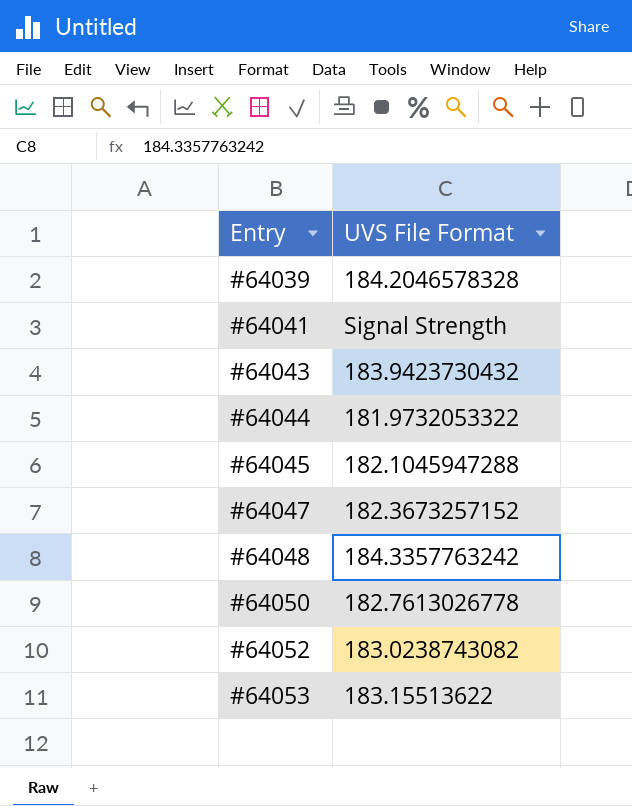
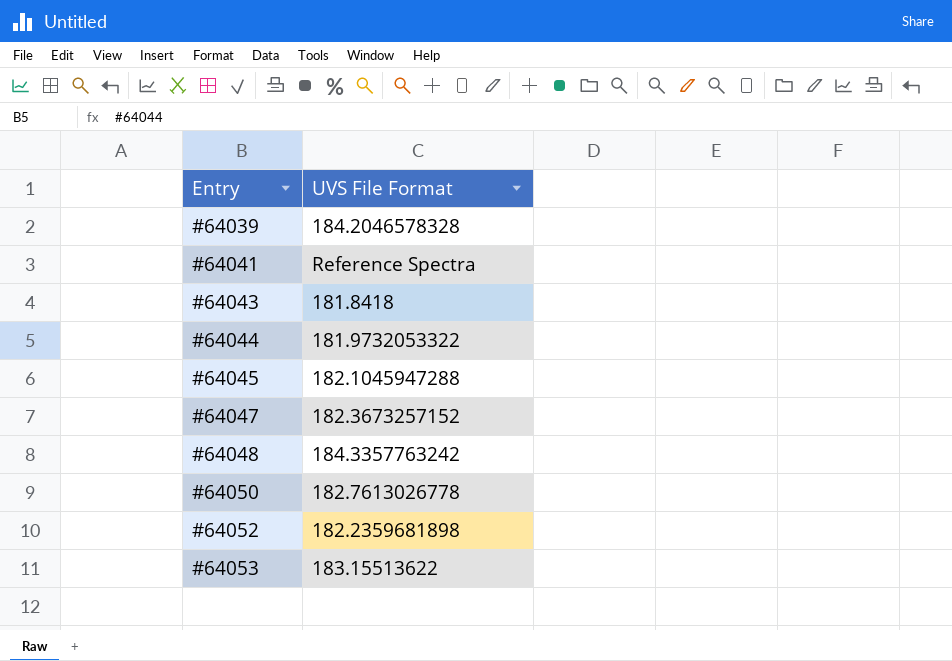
#64041 | UVS File Format: Signal Strength -> Reference Spectra
#64043 | UVS File Format: 183.9423730432 -> 181.8418
#64052 | UVS File Format: 183.0238743082 -> 182.2359681898

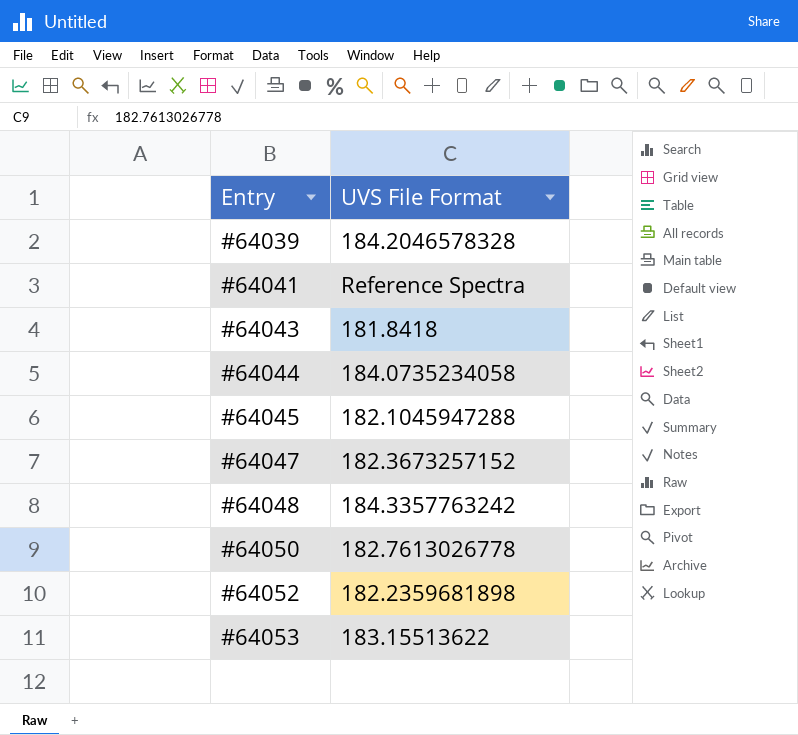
#64044 | UVS File Format: 181.9732053322 -> 184.0735234058

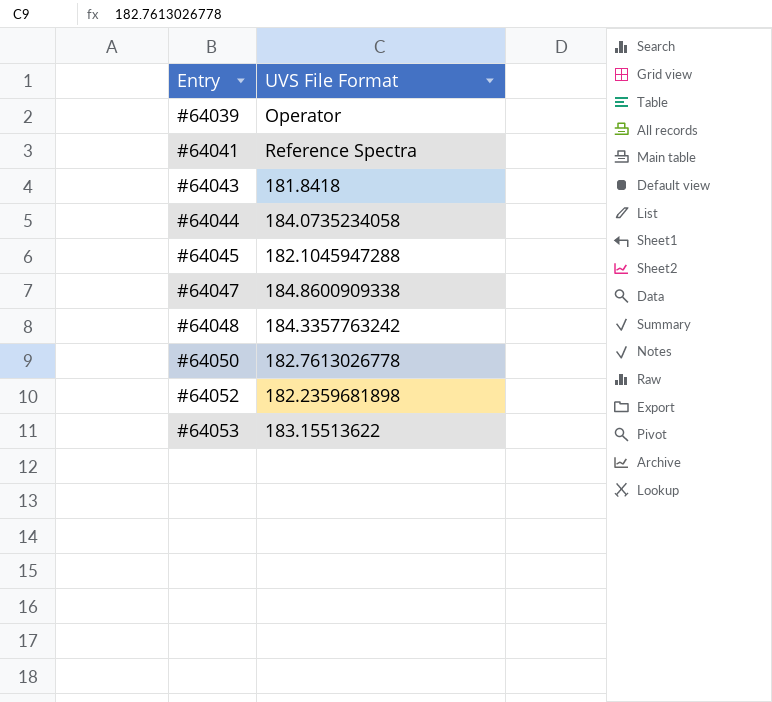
#64039 | UVS File Format: 184.2046578328 -> Operator
#64047 | UVS File Format: 182.3673257152 -> 184.8600909338

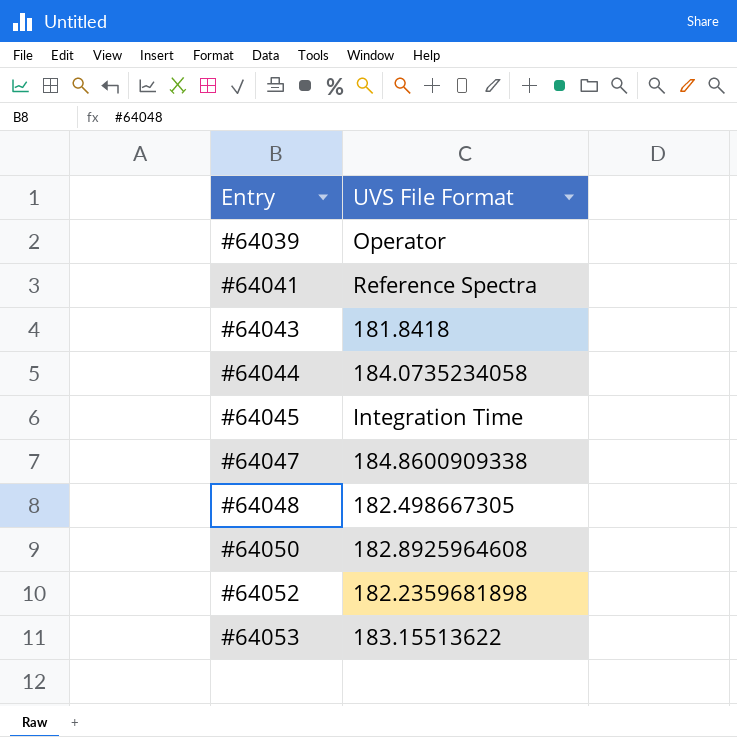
#64045 | UVS File Format: 182.1045947288 -> Integration Time
#64048 | UVS File Format: 184.3357763242 -> 182.498667305
#64050 | UVS File Format: 182.7613026778 -> 182.8925964608

